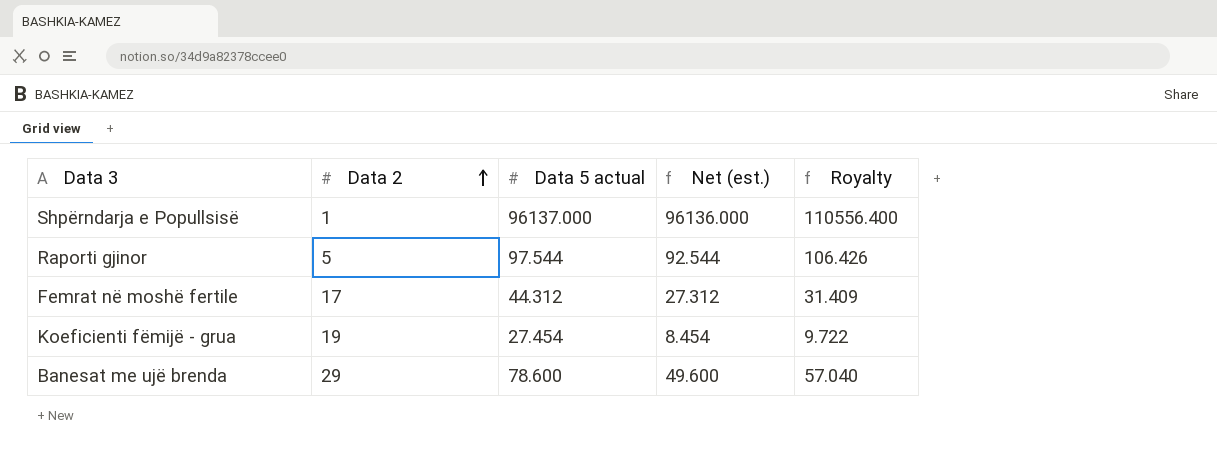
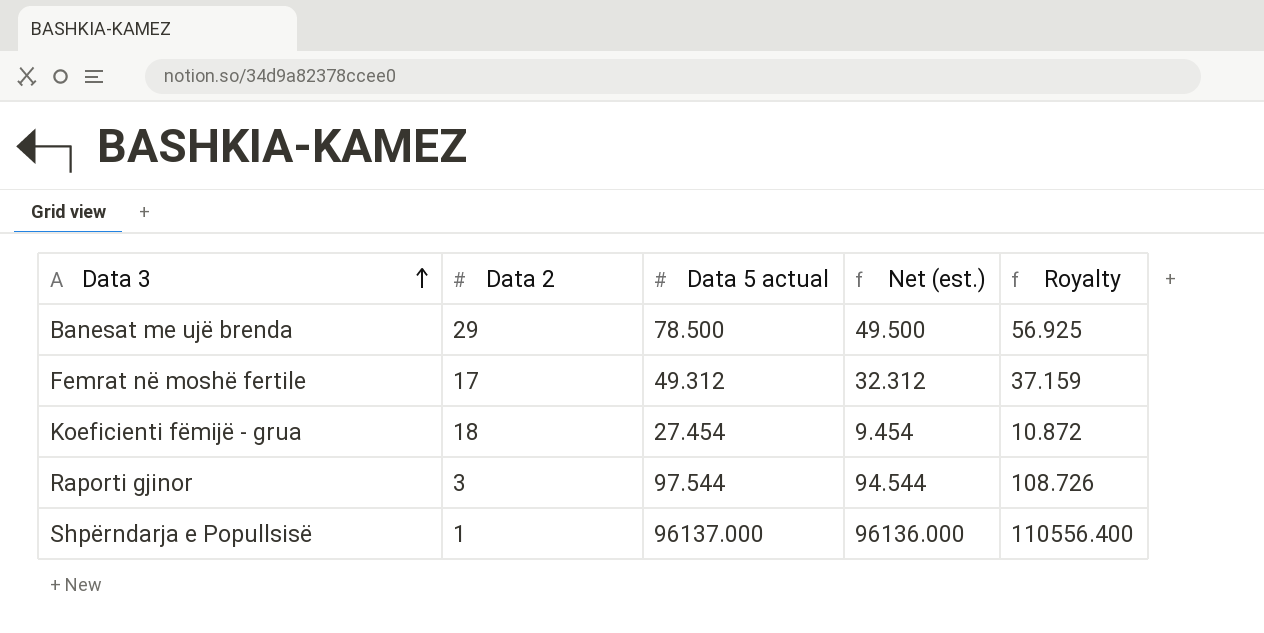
row order: Data 2 ascending -> Data 3 ascending
Banesat me ujë brenda | Data 5 actual: 78.600 -> 78.500
Banesat me ujë brenda | Net (est.): 49.600 -> 49.500
Banesat me ujë brenda | Royalty: 57.040 -> 56.925
Femrat në moshë fertile | Data 5 actual: 44.312 -> 49.312
Femrat në moshë fertile | Net (est.): 27.312 -> 32.312
Femrat në moshë fertile | Royalty: 31.409 -> 37.159
Koeficienti fëmijë - grua | Data 2: 19 -> 18
Koeficienti fëmijë - grua | Net (est.): 8.454 -> 9.454
Koeficienti fëmijë - grua | Royalty: 9.722 -> 10.872
Raporti gjinor | Data 2: 5 -> 3
Raporti gjinor | Net (est.): 92.544 -> 94.544
Raporti gjinor | Royalty: 106.426 -> 108.726

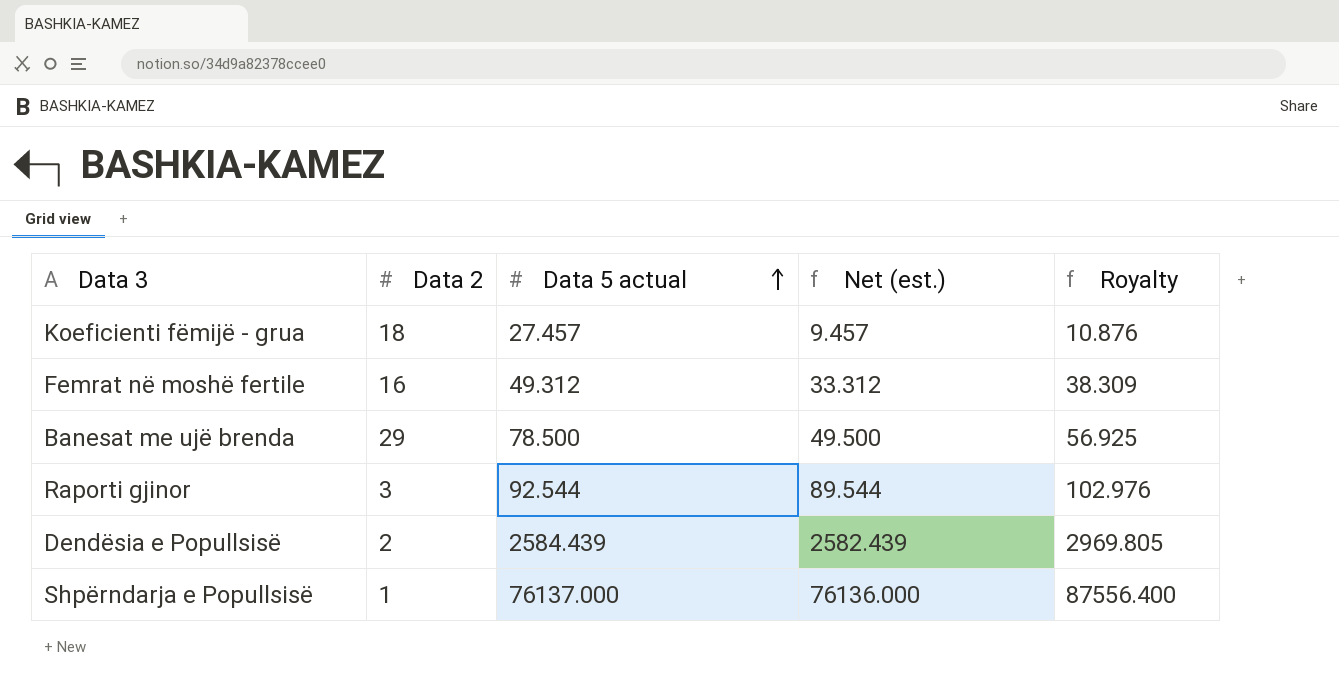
row order: Data 3 ascending -> Data 5 actual ascending
Koeficienti fëmijë - grua | Data 5 actual: 27.454 -> 27.457
Koeficienti fëmijë - grua | Net (est.): 9.454 -> 9.457
Koeficienti fëmijë - grua | Royalty: 10.872 -> 10.876
Femrat në moshë fertile | Data 2: 17 -> 16
Femrat në moshë fertile | Net (est.): 32.312 -> 33.312
Femrat në moshë fertile | Royalty: 37.159 -> 38.309
Raporti gjinor | Data 5 actual: 97.544 -> 92.544
Raporti gjinor | Net (est.): 94.544 -> 89.544
Raporti gjinor | Royalty: 108.726 -> 102.976
row Dendësia e Popullsisë: none -> 2 | 2584.439 | 2582.439 | 2969.805
Shpërndarja e Popullsisë | Data 5 actual: 96137.000 -> 76137.000
Shpërndarja e Popullsisë | Net (est.): 96136.000 -> 76136.000
Shpërndarja e Popullsisë | Royalty: 110556.400 -> 87556.400

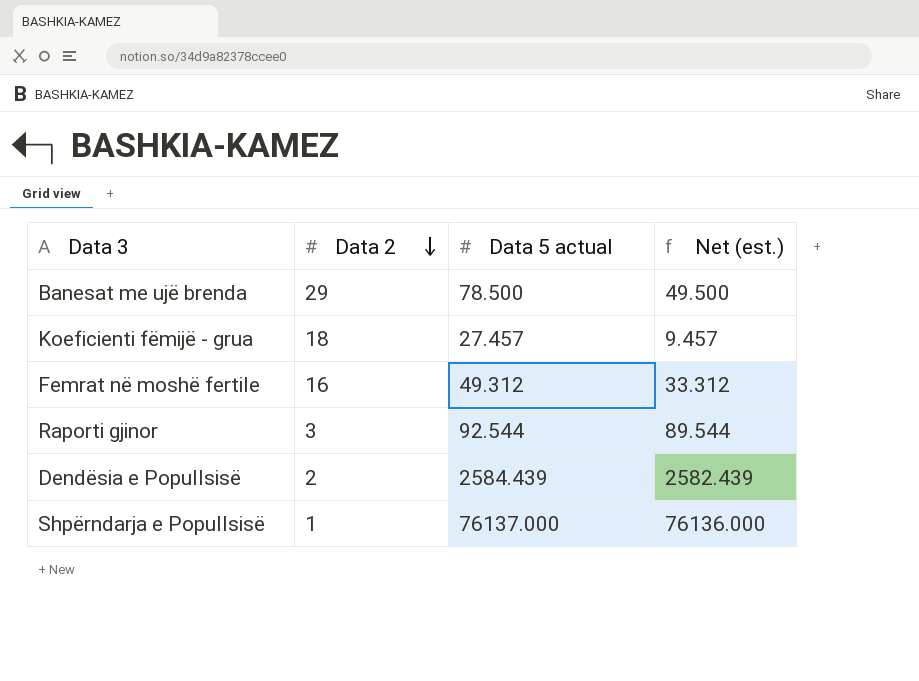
row order: Data 5 actual ascending -> Data 2 descending
column Royalty | formula: [Net (est.)] * 1.15 -> none

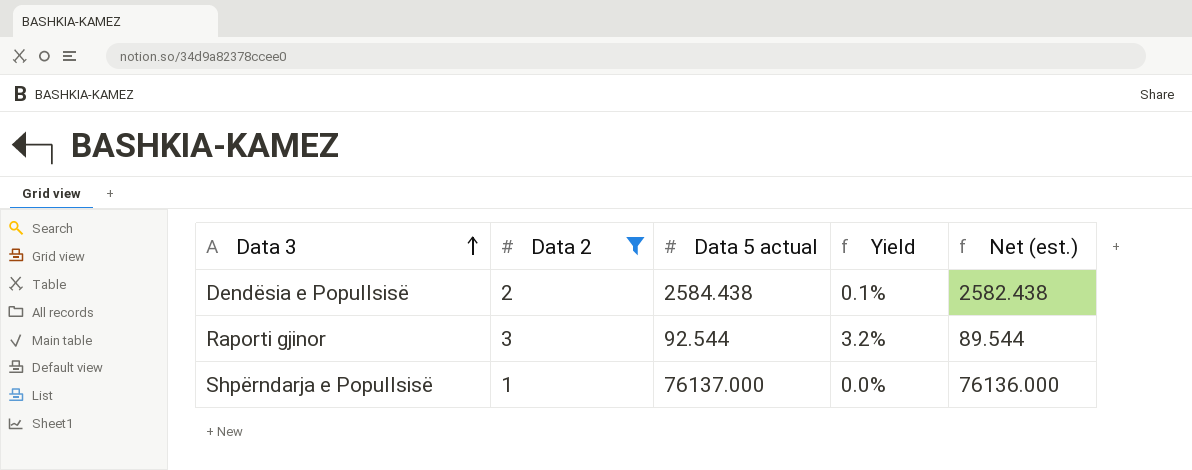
filter: none -> Data 2 <= 3
row order: Data 2 descending -> Data 3 ascending
column Yield | formula: none -> [Data 2] / [Data 5 actual]
Dendësia e Popullsisë | Data 5 actual: 2584.439 -> 2584.438
Dendësia e Popullsisë | Net (est.): 2582.439 -> 2582.438

